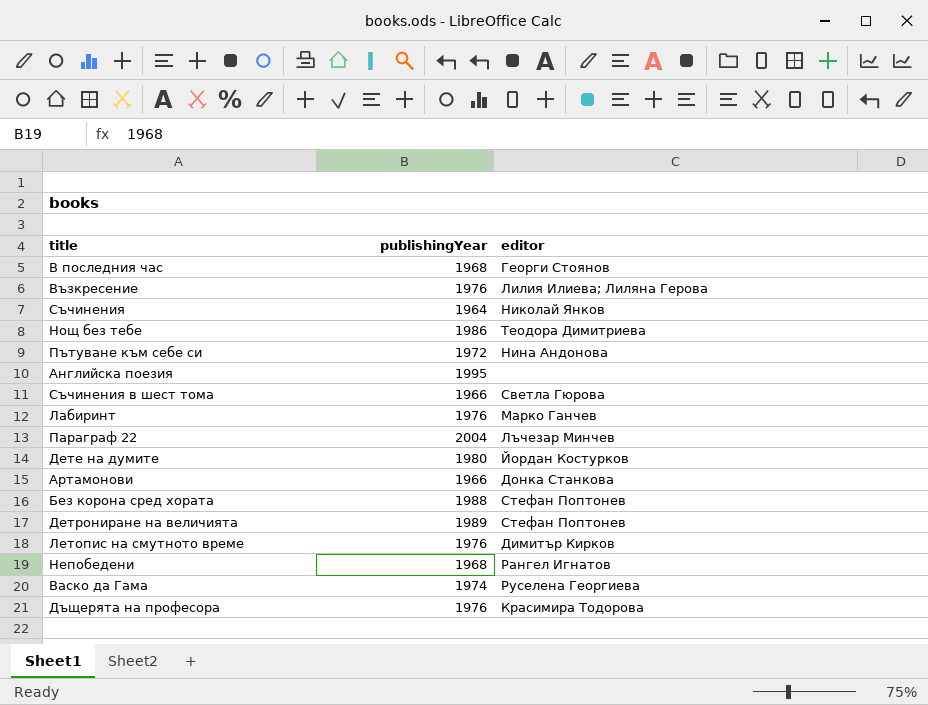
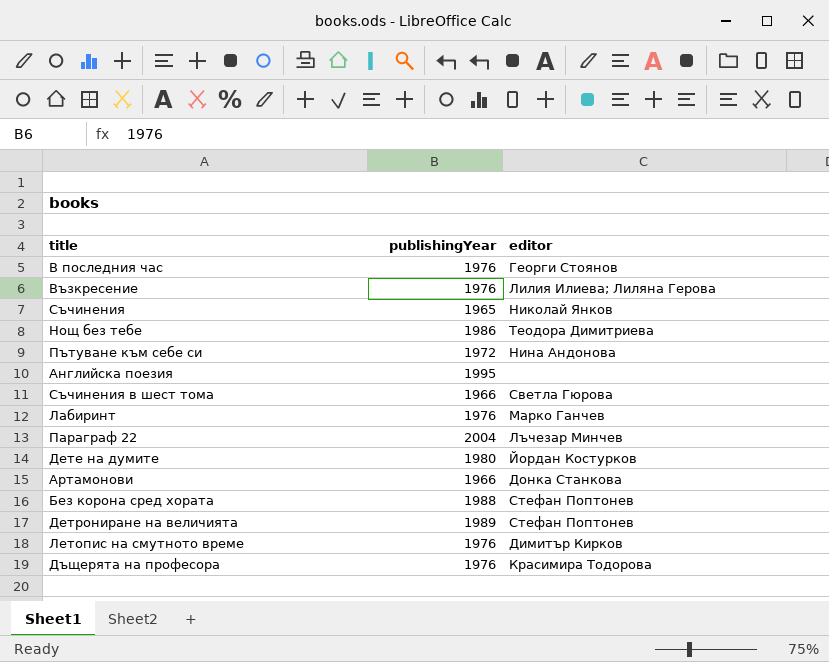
row Непобедени: 1968 | Рангел Игнатов -> none
row Васко да Гама: 1974 | Руселена Георгиева -> none
В последния час | publishingYear: 1968 -> 1976
Съчинения | publishingYear: 1964 -> 1965

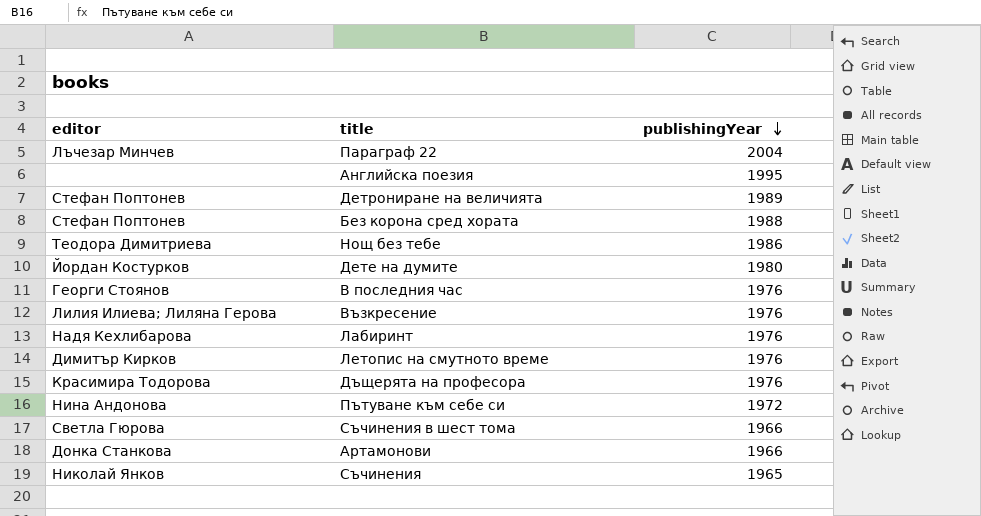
row order: none -> publishingYear descending
column editor | position: 3 -> 1
Лабиринт | editor: Марко Ганчев -> Надя Кехлибарова

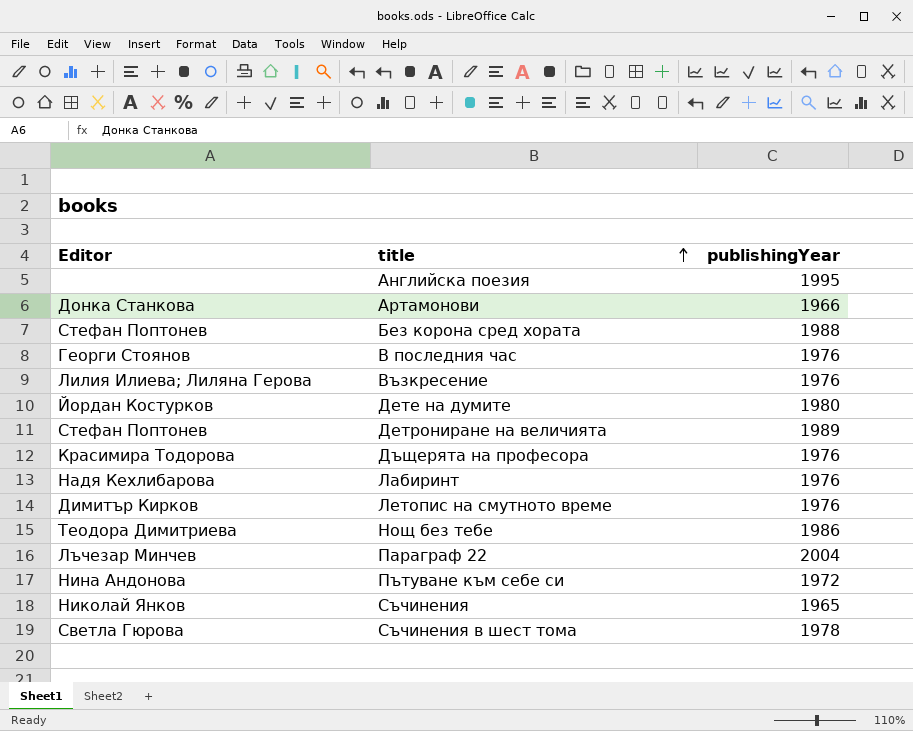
row order: publishingYear descending -> title ascending
column name: editor -> Editor
Съчинения в шест тома | publishingYear: 1966 -> 1978

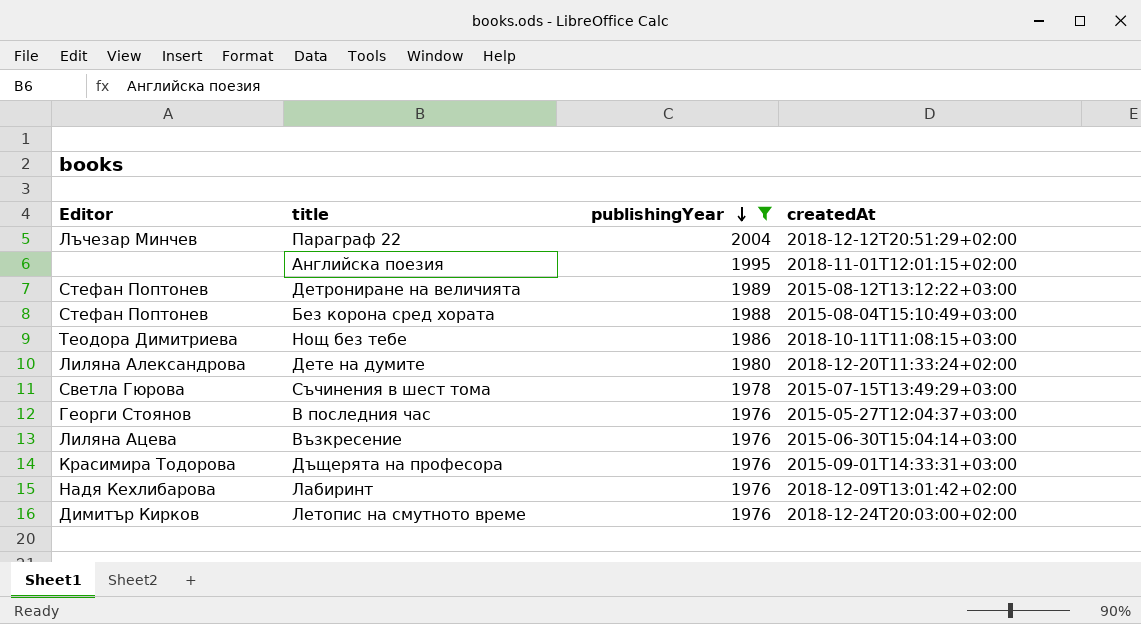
filter: none -> publishingYear >= 1976
row order: title ascending -> publishingYear descending
column createdAt | position: none -> 4
Дете на думите | Editor: Йордан Костурков -> Лиляна Александрова
Възкресение | Editor: Лилия Илиева; Лиляна Герова -> Лиляна Ацева

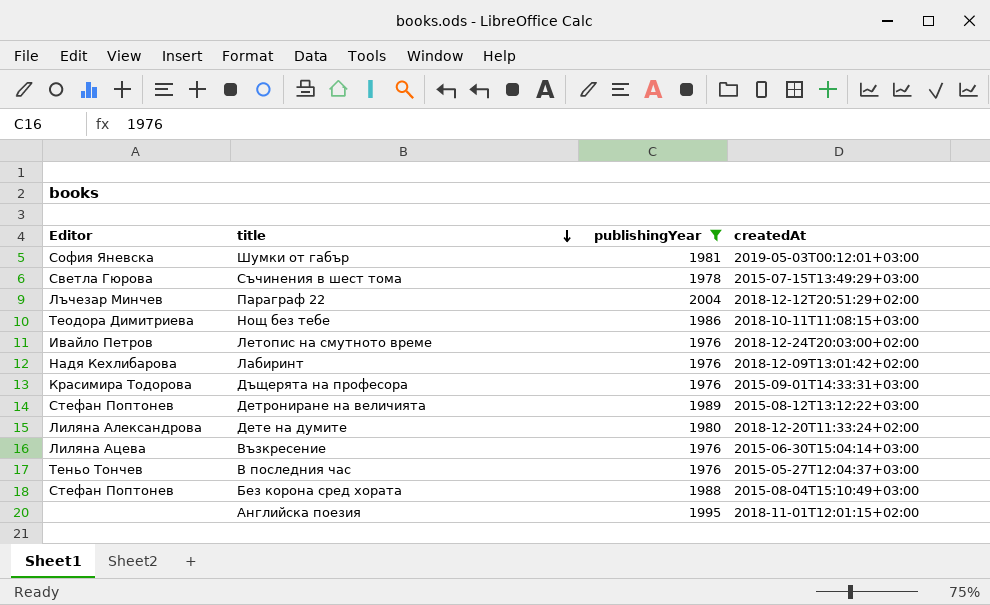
row order: publishingYear descending -> title descending
row Шумки от габър: none -> София Яневска | 1981 | 2019-05-03T00:12:01+03:00
Летопис на смутното време | Editor: Димитър Кирков -> Ивайло Петров
В последния час | Editor: Георги Стоянов -> Теньо Тончев

